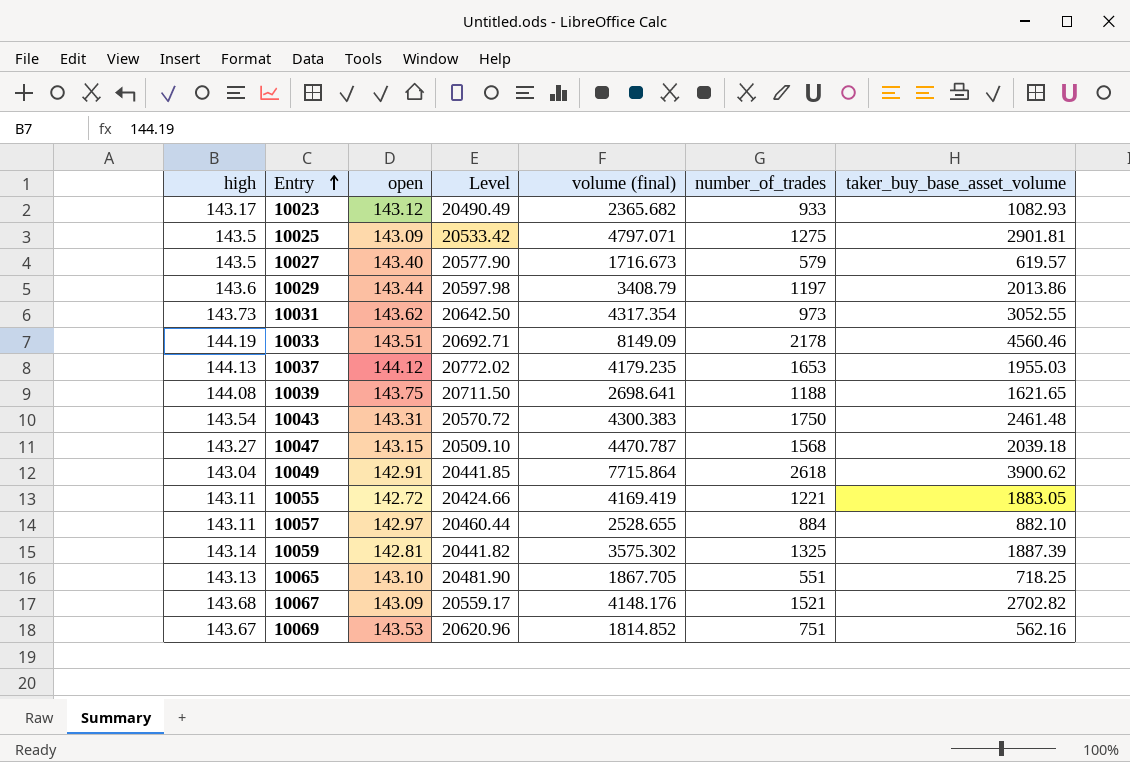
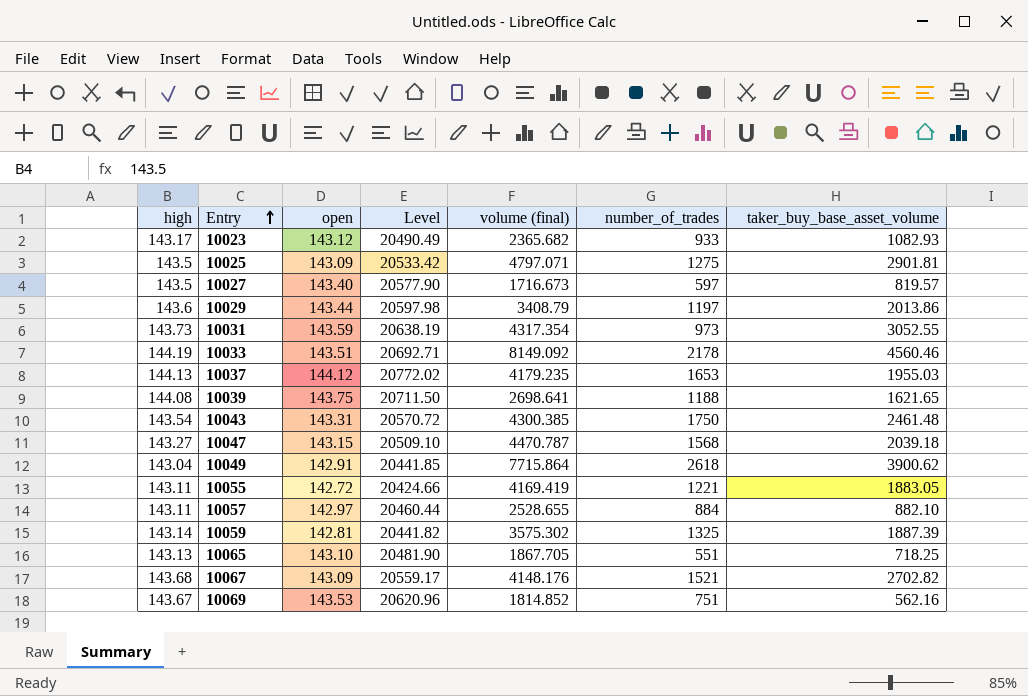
10027 | number_of_trades: 579 -> 597
10027 | taker_buy_base_asset_volume: 619.57 -> 819.57
10031 | open: 143.62 -> 143.59
10031 | Level: 20642.50 -> 20638.19
10033 | volume (final): 8149.09 -> 8149.092
10043 | volume (final): 4300.383 -> 4300.385

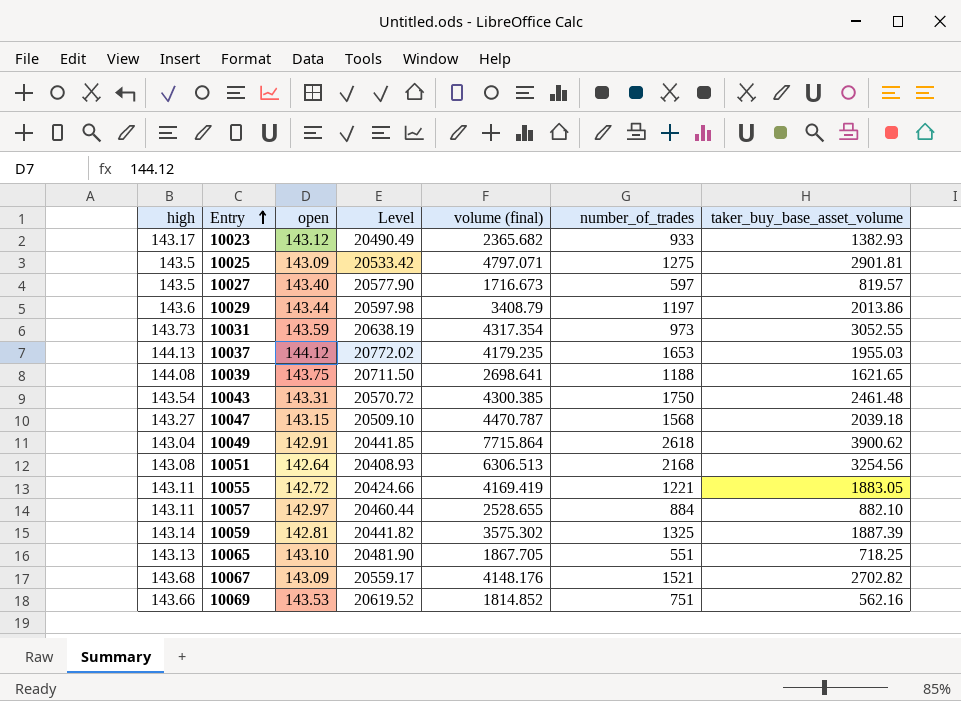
row 10033: 144.19 | 143.51 | 20692.71 | 8149.092 | 2178 | 4560.46 -> none
10023 | taker_buy_base_asset_volume: 1082.93 -> 1382.93
row 10051: none -> 143.08 | 142.64 | 20408.93 | 6306.513 | 2168 | 3254.56
10069 | high: 143.67 -> 143.66
10069 | Level: 20620.96 -> 20619.52

